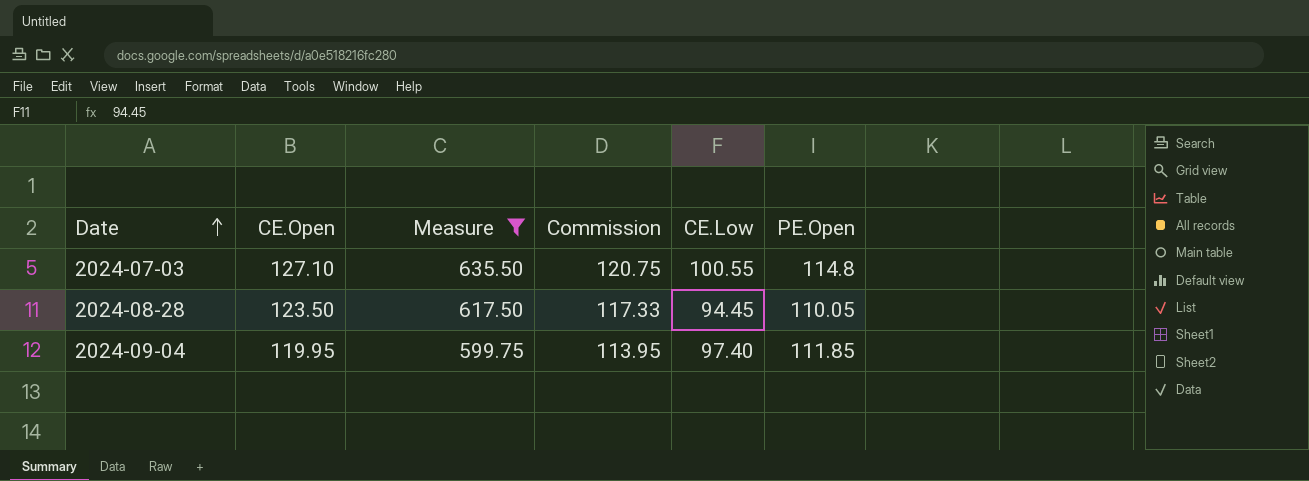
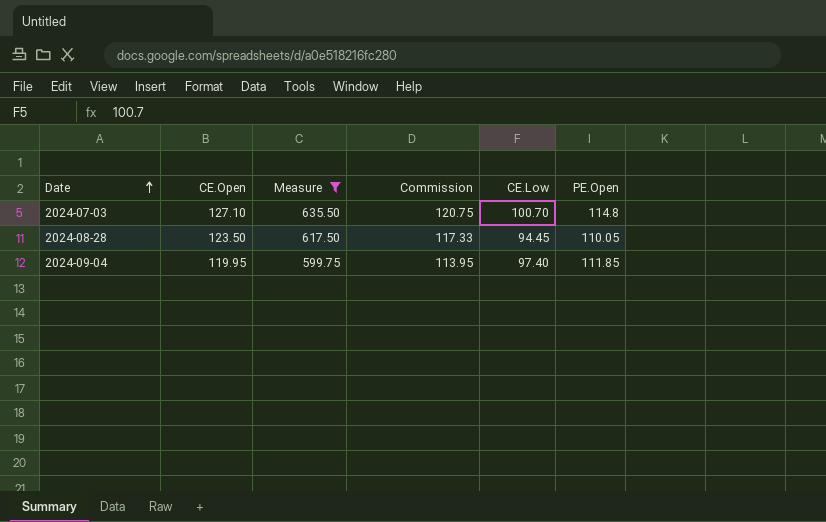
2024-07-03 | CE.Low: 100.55 -> 100.70

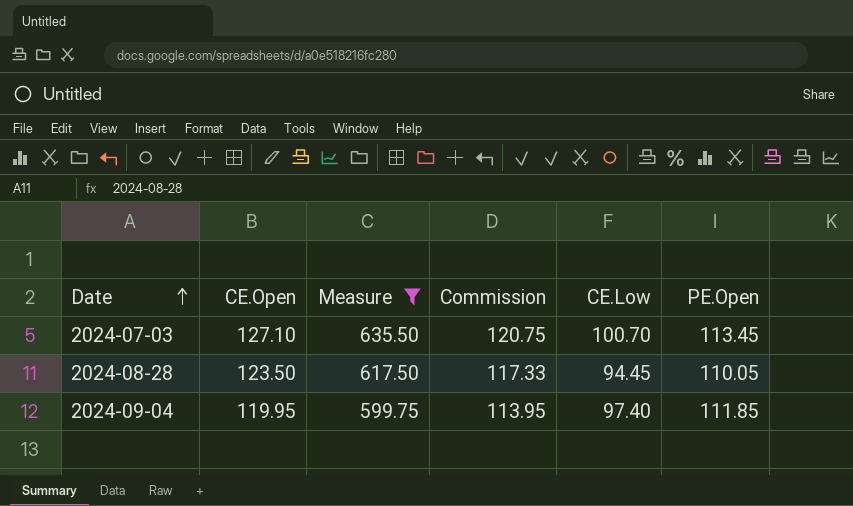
2024-07-03 | PE.Open: 114.8 -> 113.45

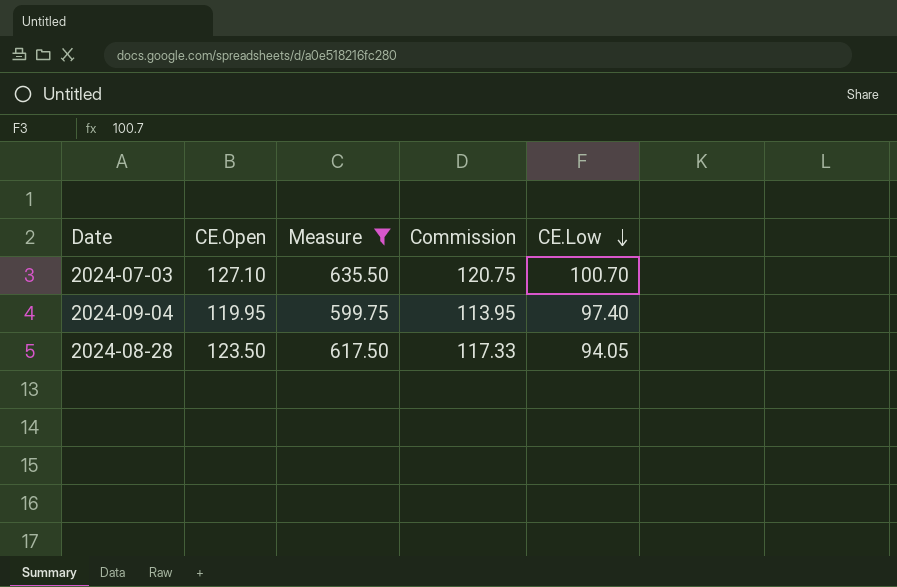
row order: Date ascending -> CE.Low descending
column PE.Open | position: 6 -> none
2024-08-28 | CE.Low: 94.45 -> 94.05

